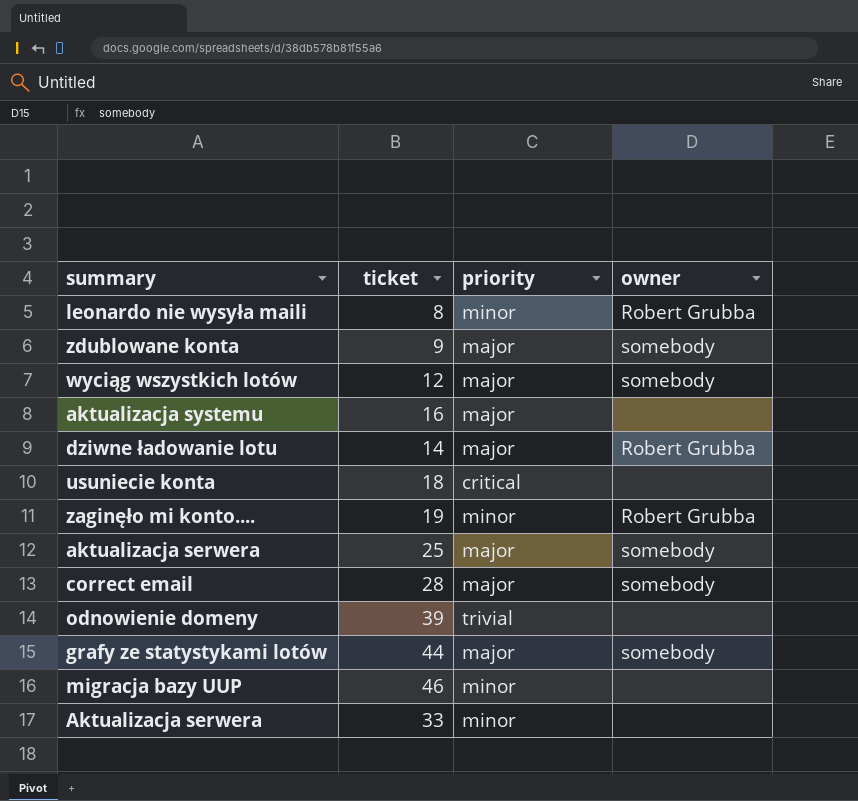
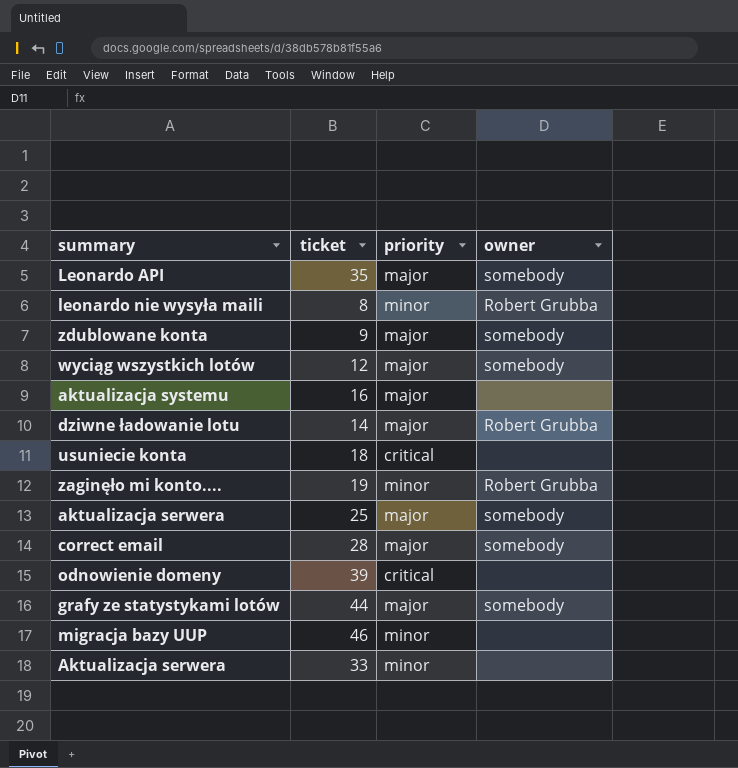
row Leonardo API: none -> 35 | major | somebody
odnowienie domeny | priority: trivial -> critical

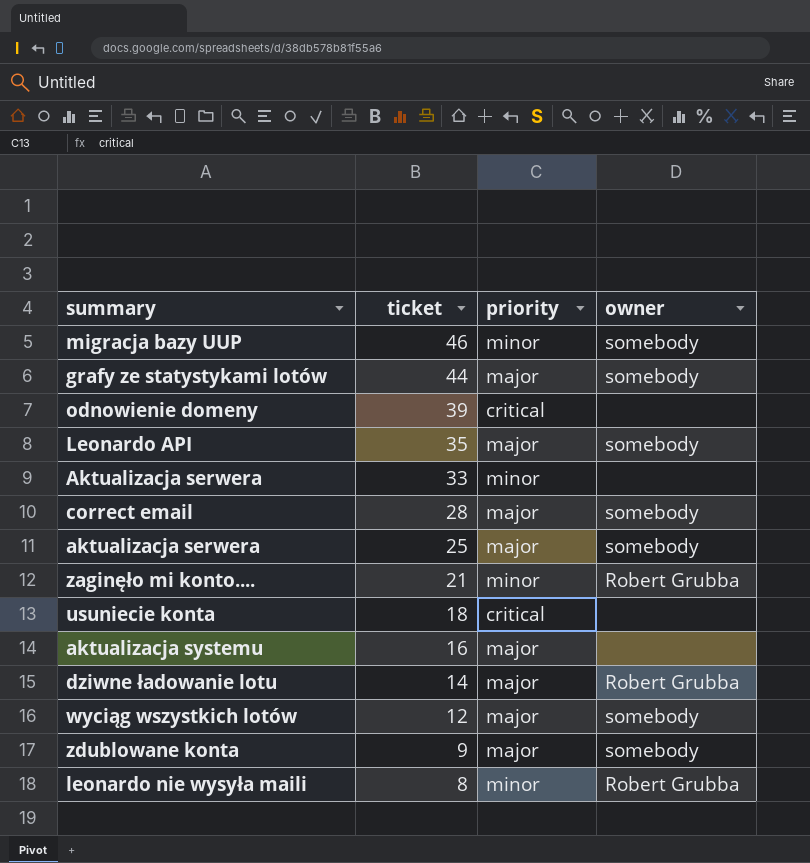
row order: none -> ticket descending
migracja bazy UUP | owner: none -> somebody
zaginęło mi konto.... | ticket: 19 -> 21

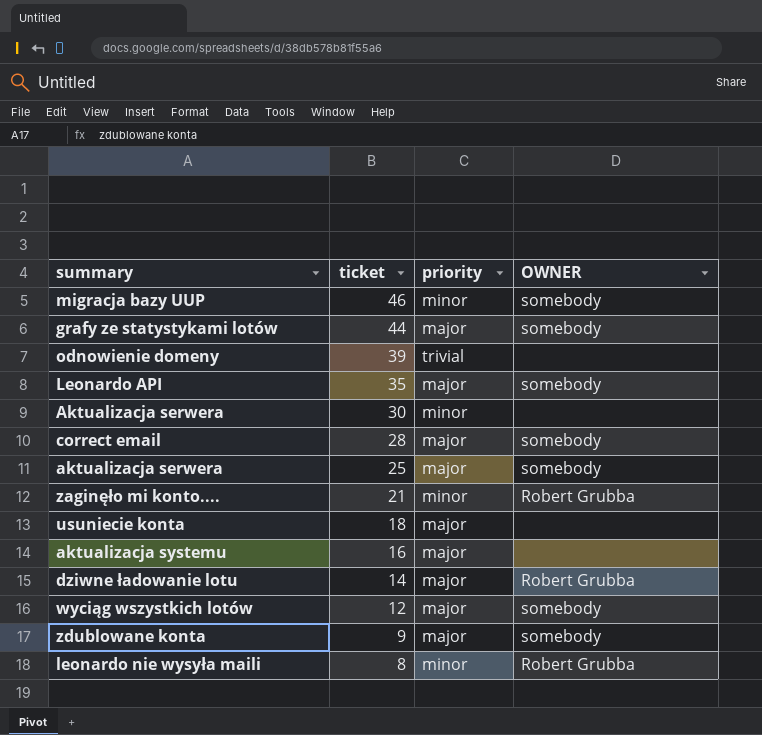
column name: owner -> OWNER
odnowienie domeny | priority: critical -> trivial
Aktualizacja serwera | ticket: 33 -> 30
usuniecie konta | priority: critical -> major

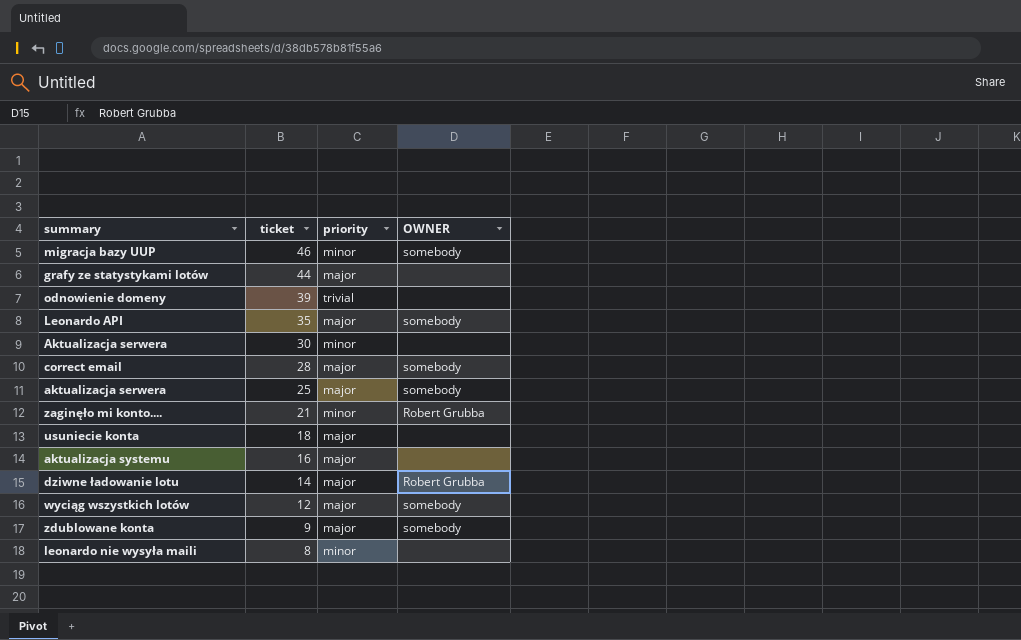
grafy ze statystykami lotów | OWNER: somebody -> none
leonardo nie wysyła maili | OWNER: Robert Grubba -> none

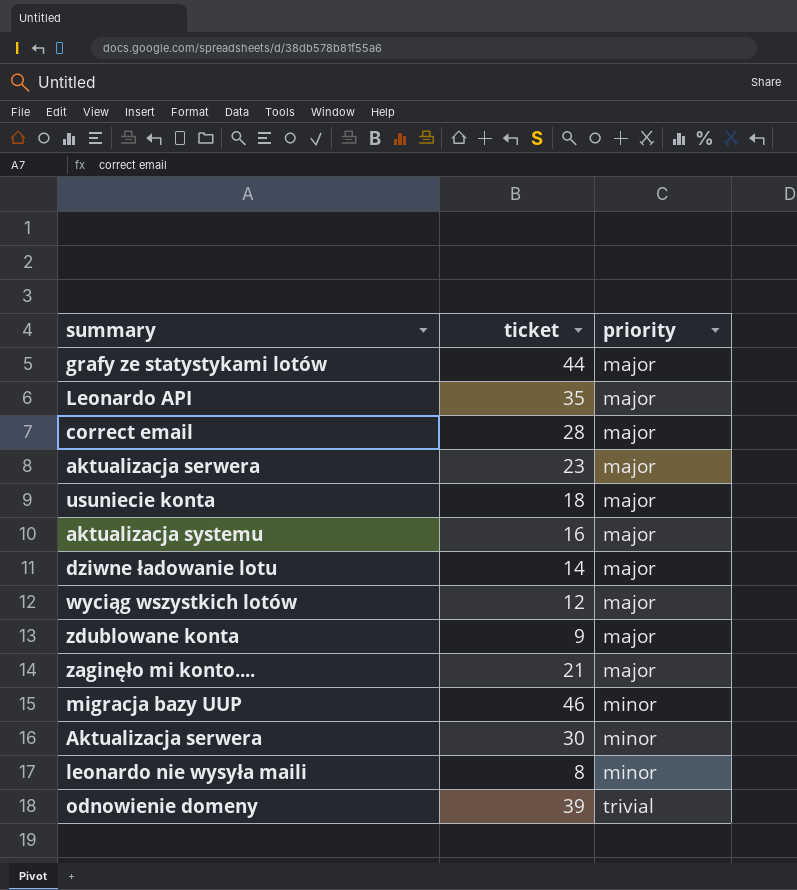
row order: ticket descending -> priority ascending
column OWNER | position: 4 -> none
aktualizacja serwera | ticket: 25 -> 23
zaginęło mi konto.... | priority: minor -> major

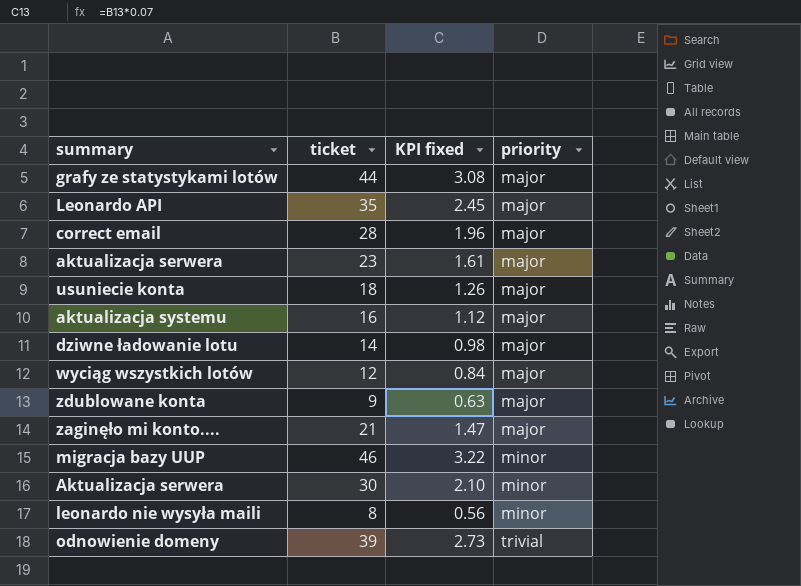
column KPI fixed | formula: none -> [ticket] * 0.07

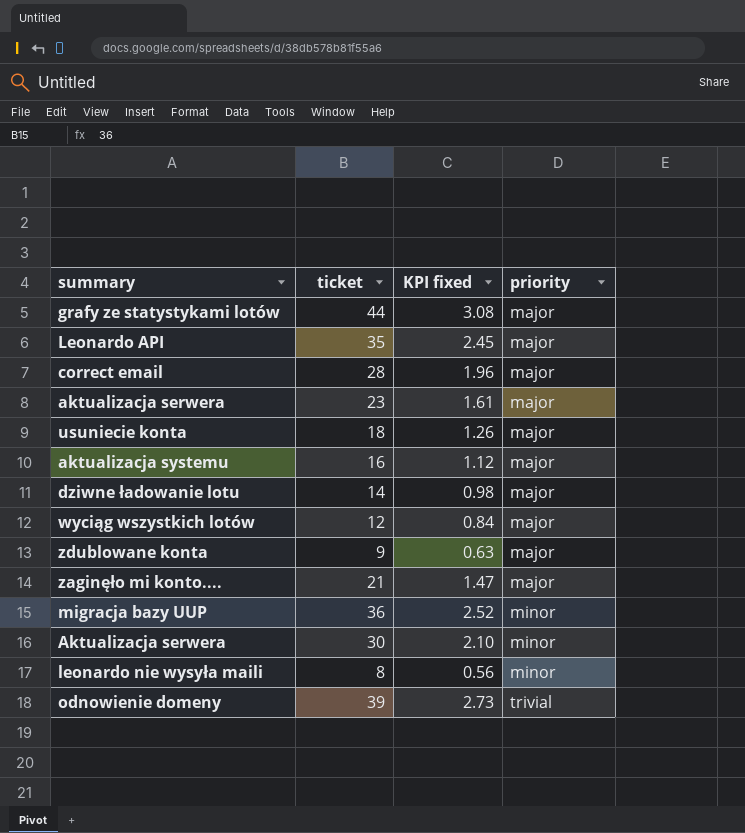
migracja bazy UUP | ticket: 46 -> 36
migracja bazy UUP | KPI fixed: 3.22 -> 2.52

